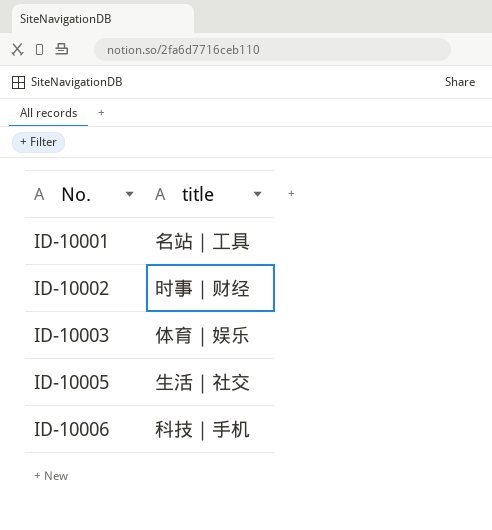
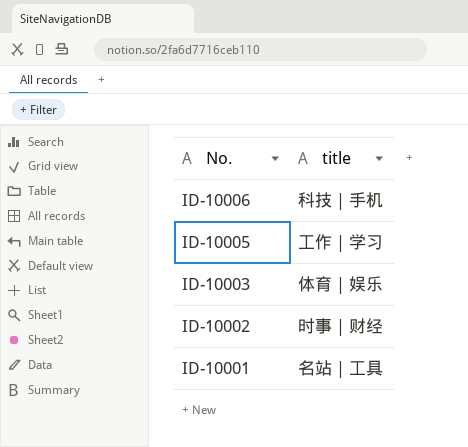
row order: No. ascending -> No. descending
ID-10005 | title: 生活｜社交 -> 工作｜学习

